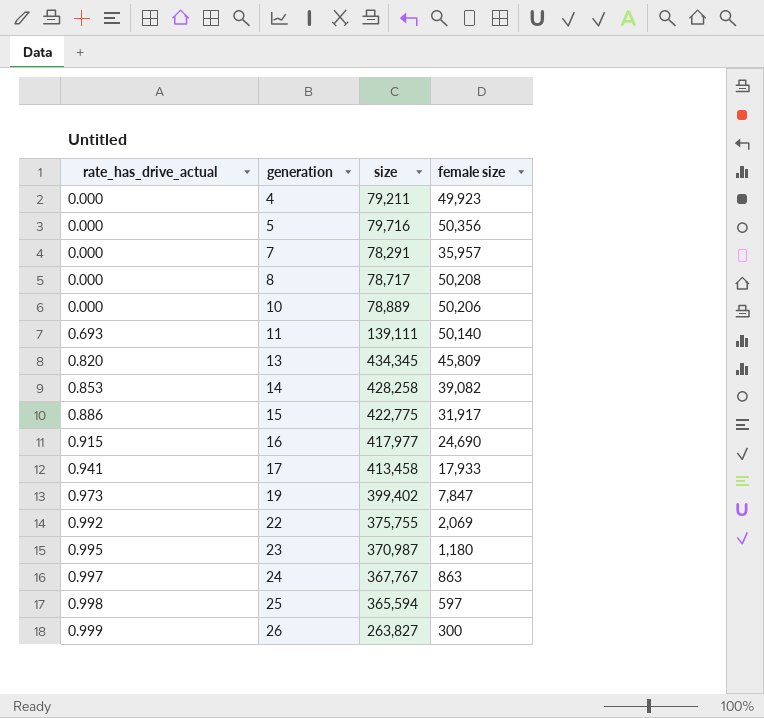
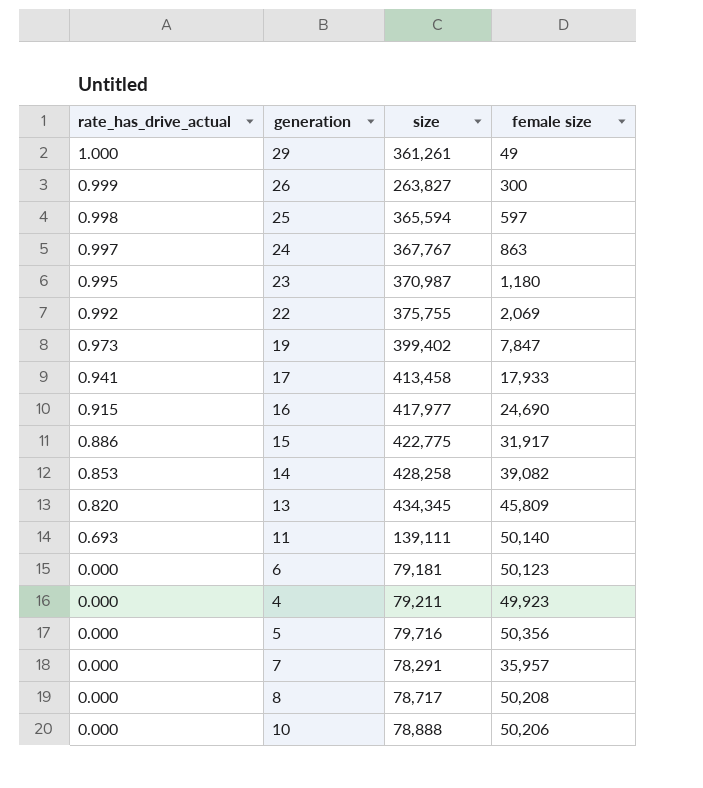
row order: rate_has_drive_actual ascending -> rate_has_drive_actual descending
row 29: none -> 1.000 | 361,261 | 49
row 6: none -> 0.000 | 79,181 | 50,123
10 | size: 78,889 -> 78,888

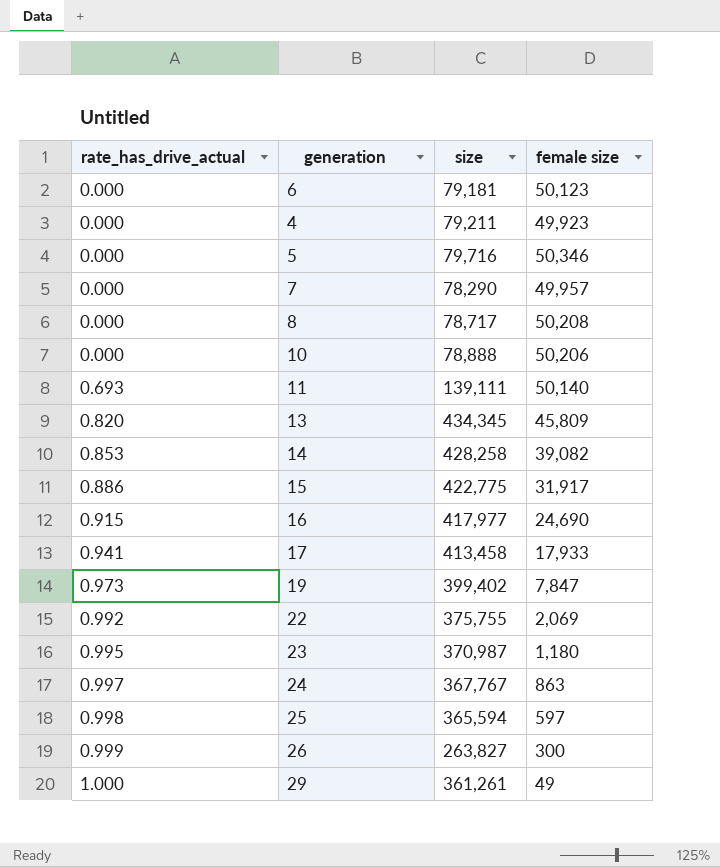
row order: rate_has_drive_actual descending -> rate_has_drive_actual ascending
5 | female size: 50,356 -> 50,346
7 | size: 78,291 -> 78,290
7 | female size: 35,957 -> 49,957

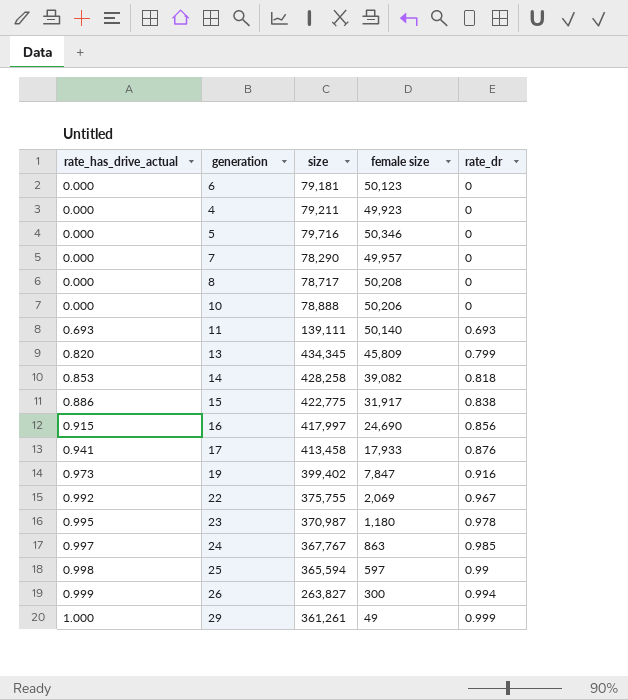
column rate_dr | position: none -> 5
16 | size: 417,977 -> 417,997

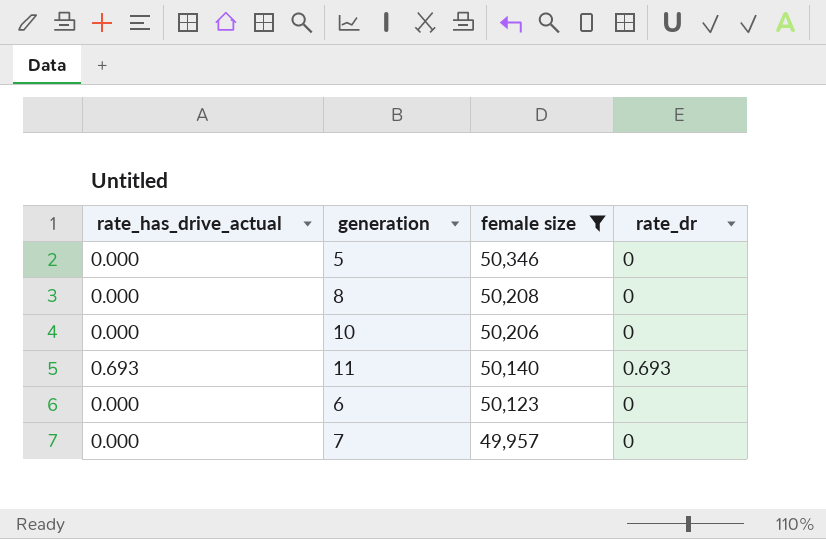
filter: none -> female size >= 49,957
row order: rate_has_drive_actual ascending -> female size descending
column size | position: 3 -> none

